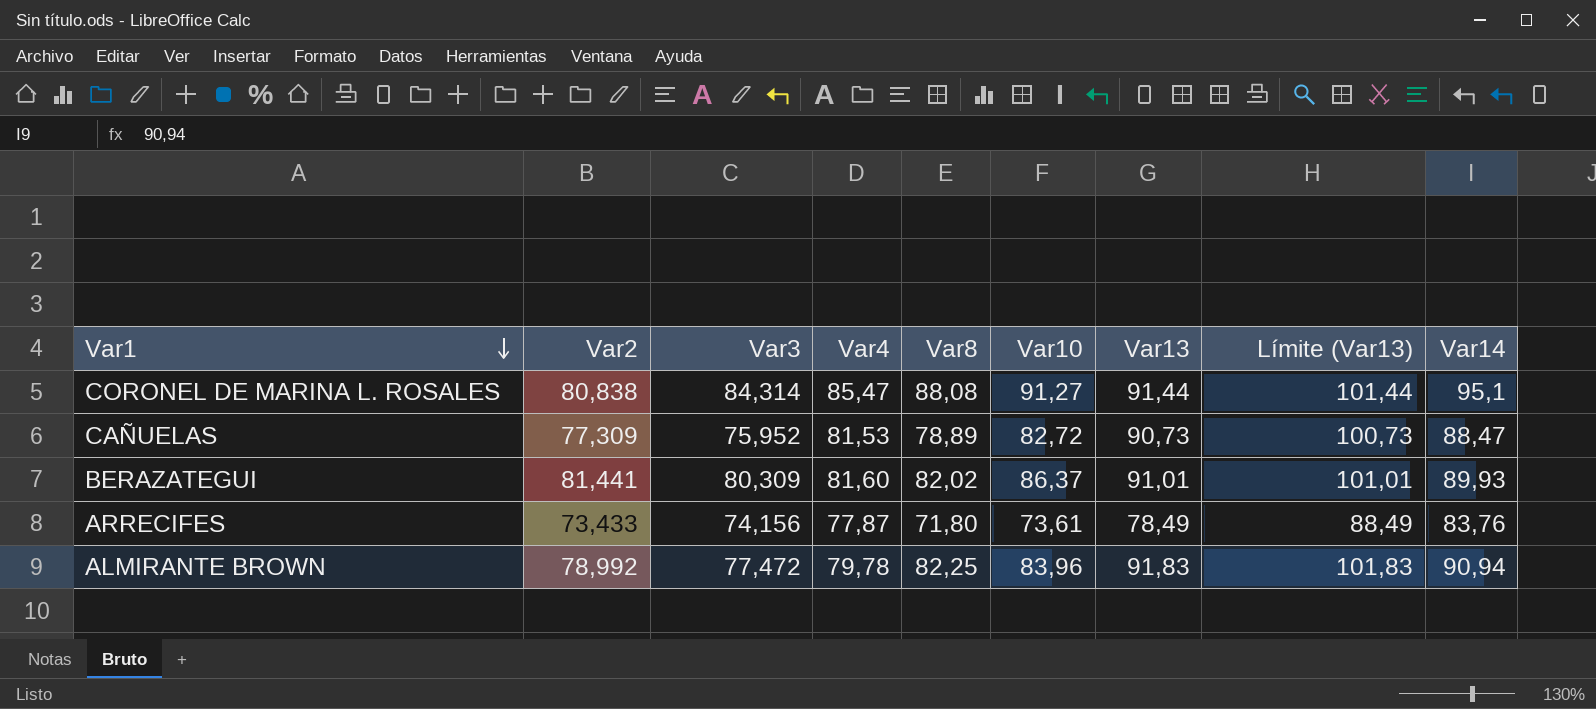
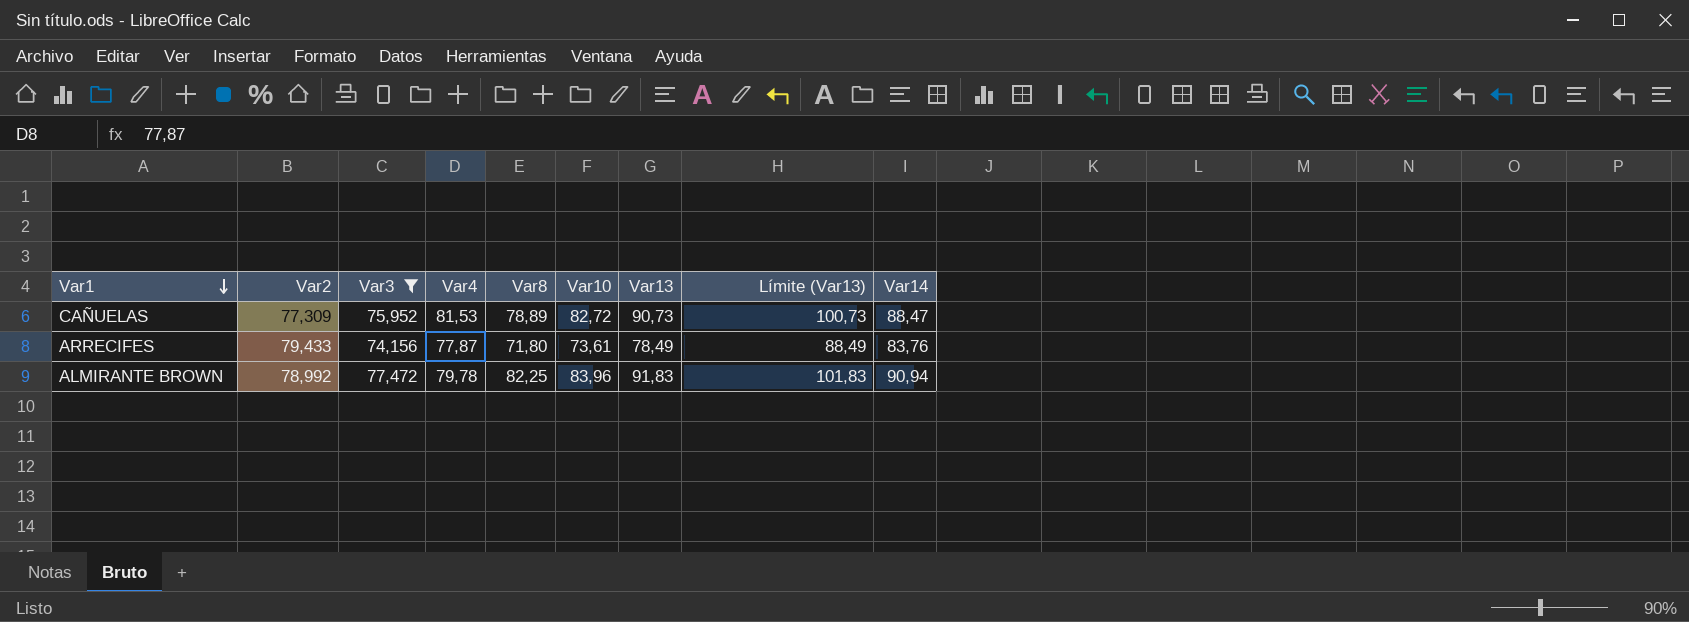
filter: none -> Var3 <= 77,472
ARRECIFES | Var2: 73,433 -> 79,433

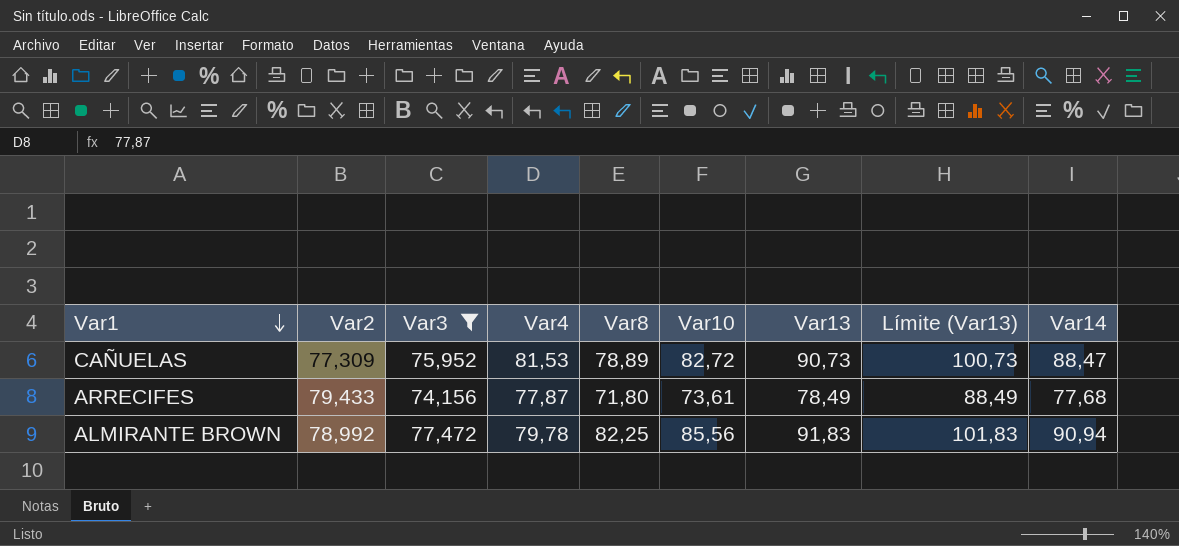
ARRECIFES | Var14: 83,76 -> 77,68
ALMIRANTE BROWN | Var10: 83,96 -> 85,56

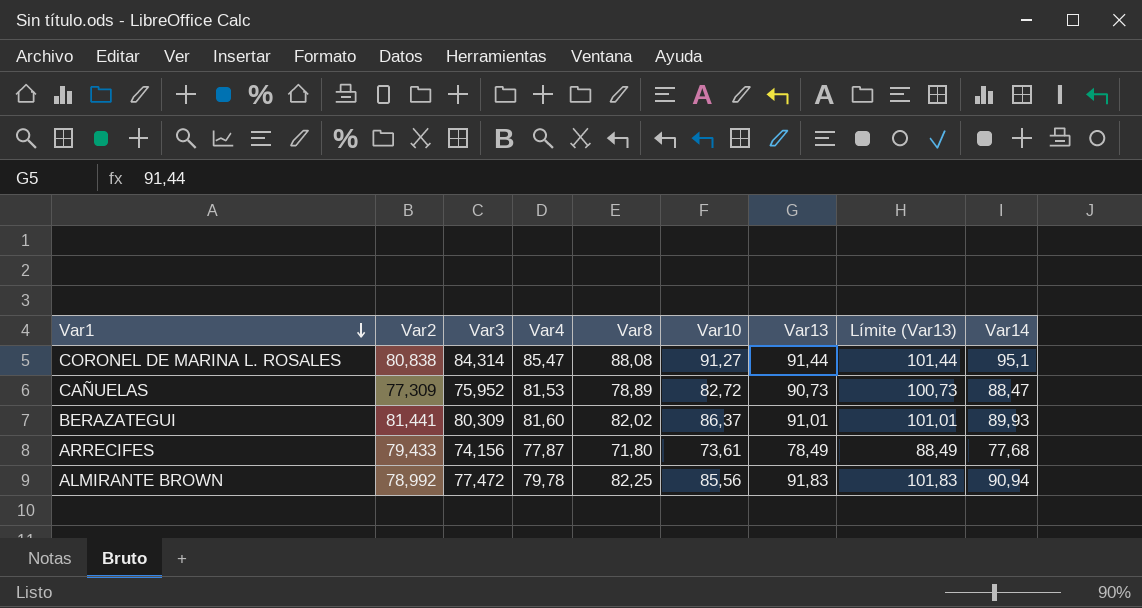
filter: Var3 <= 77,472 -> none

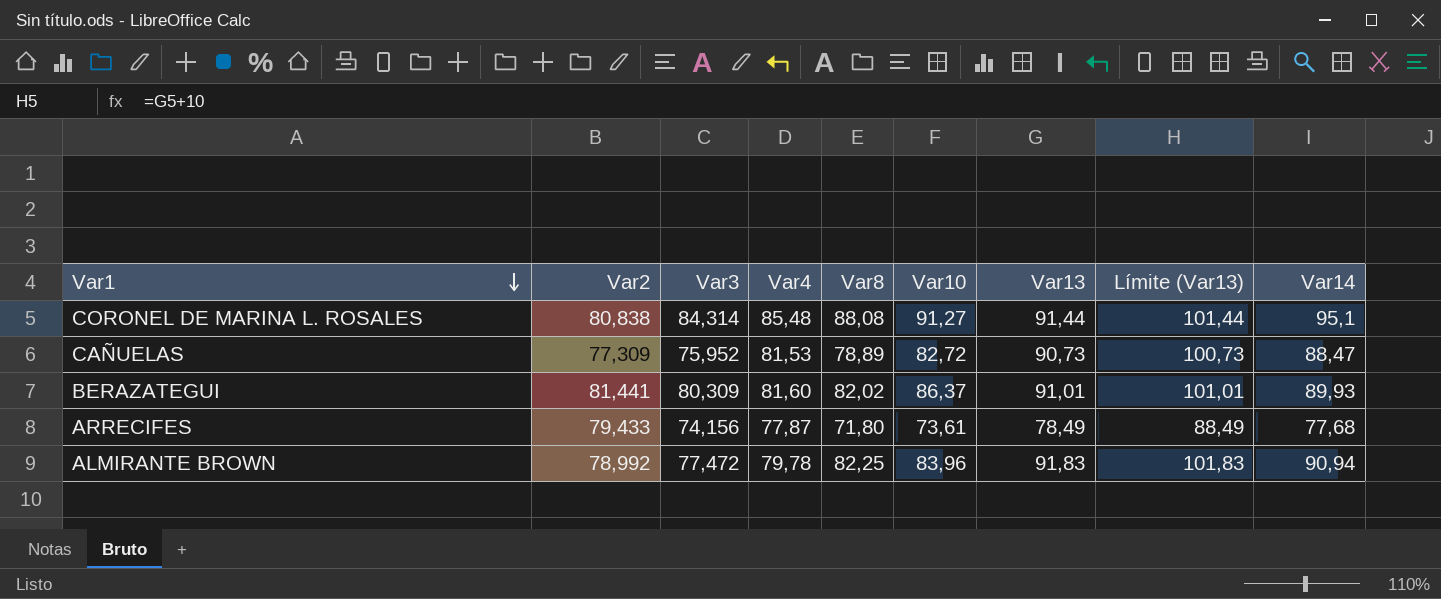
CORONEL DE MARINA L. ROSALES | Var4: 85,47 -> 85,48
ALMIRANTE BROWN | Var10: 85,56 -> 83,96

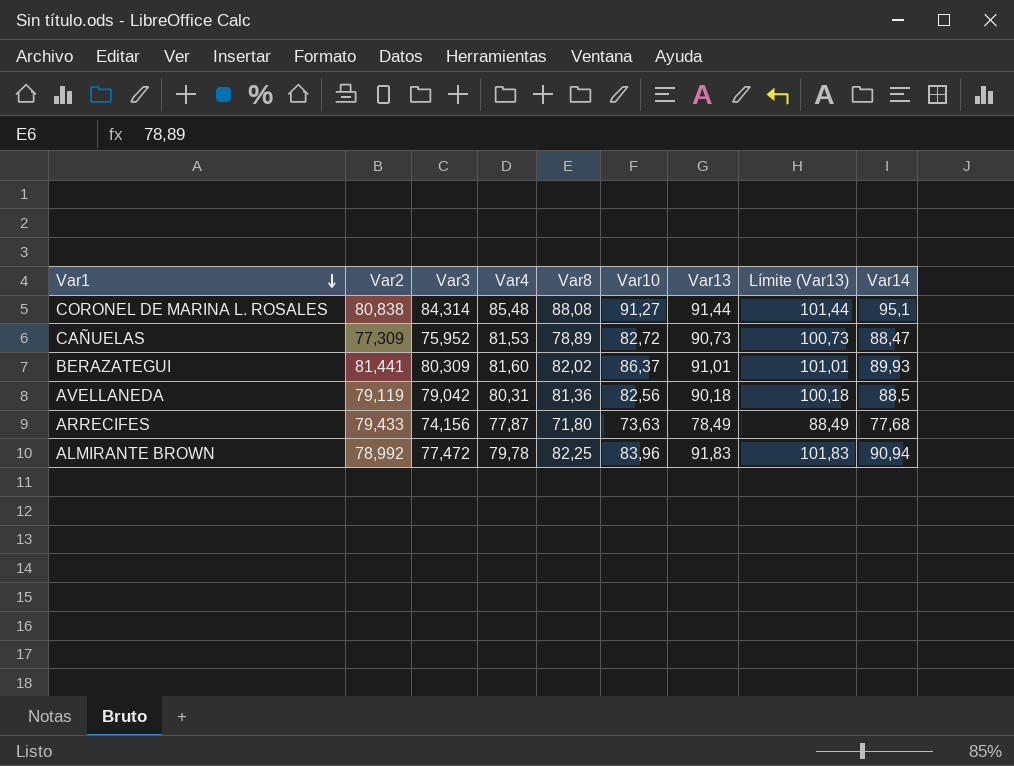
row AVELLANEDA: none -> 79,119 | 79,042 | 80,31 | 81,36 | 82,56 | 90,18 | 100,18 | 88,5
ARRECIFES | Var10: 73,61 -> 73,63

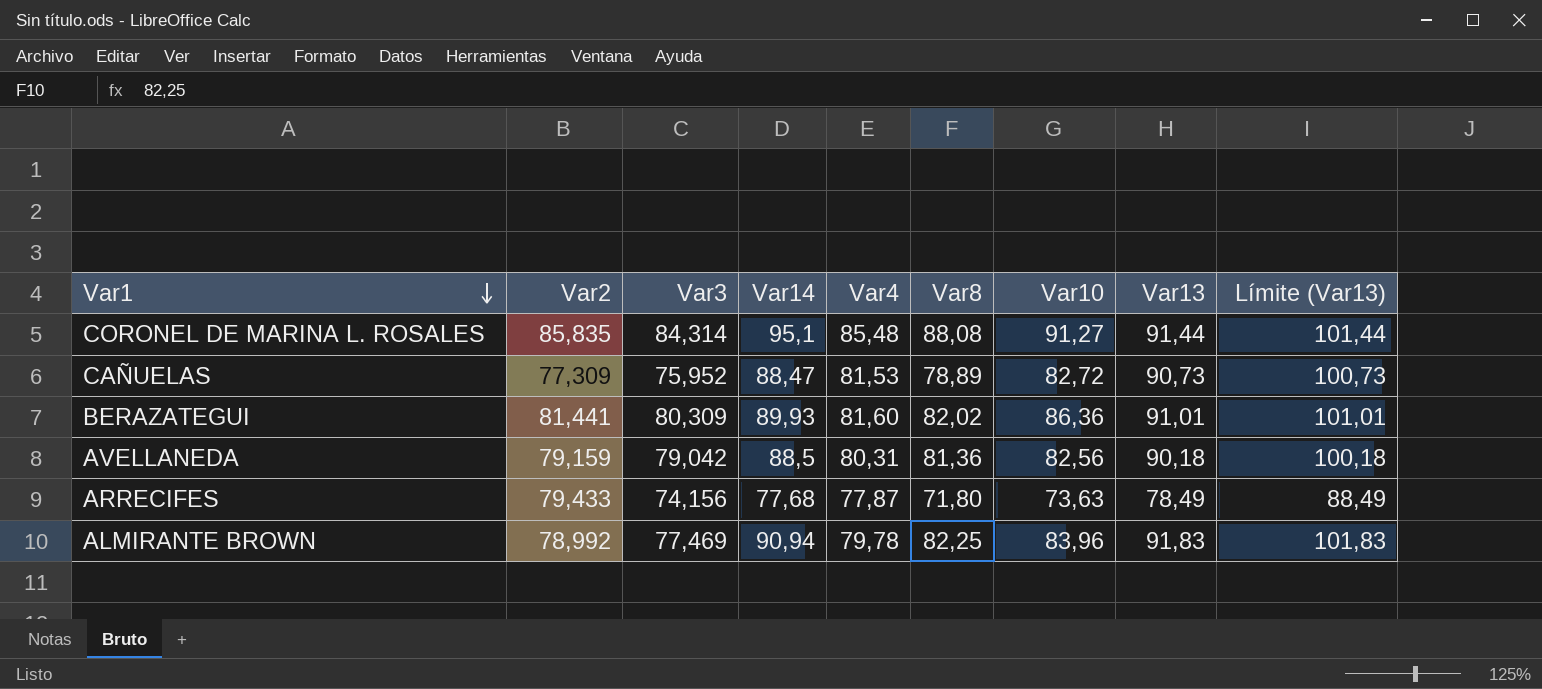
column Var14 | position: 9 -> 4
CORONEL DE MARINA L. ROSALES | Var2: 80,838 -> 85,835
BERAZATEGUI | Var10: 86,37 -> 86,36
AVELLANEDA | Var2: 79,119 -> 79,159
ALMIRANTE BROWN | Var3: 77,472 -> 77,469

